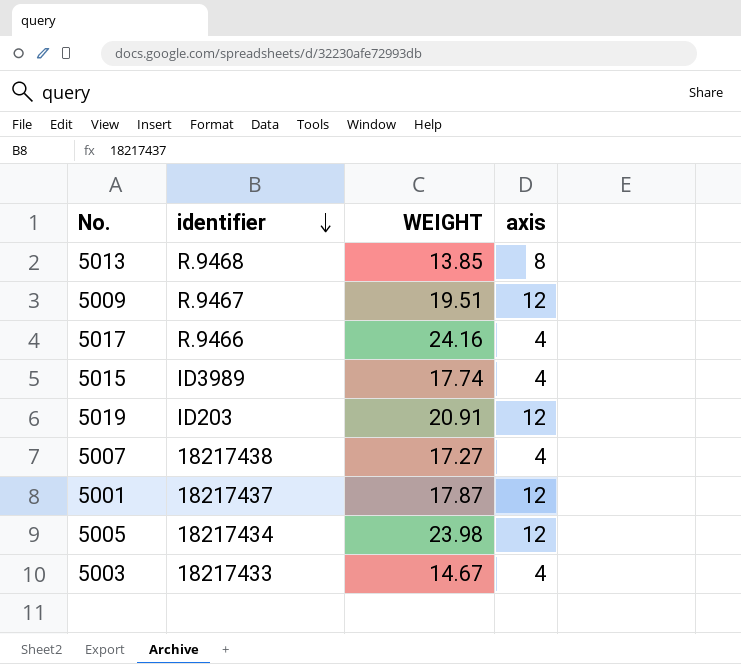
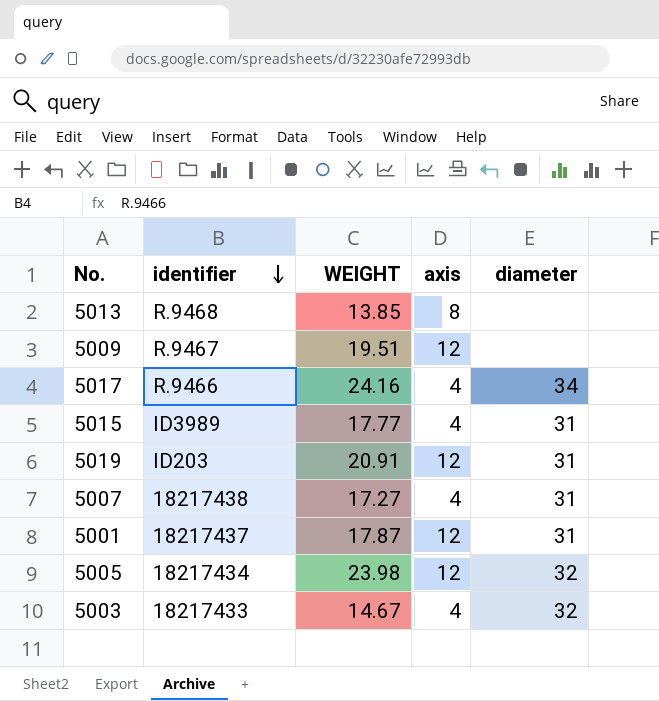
column diameter | position: none -> 5
5015 | WEIGHT: 17.74 -> 17.77

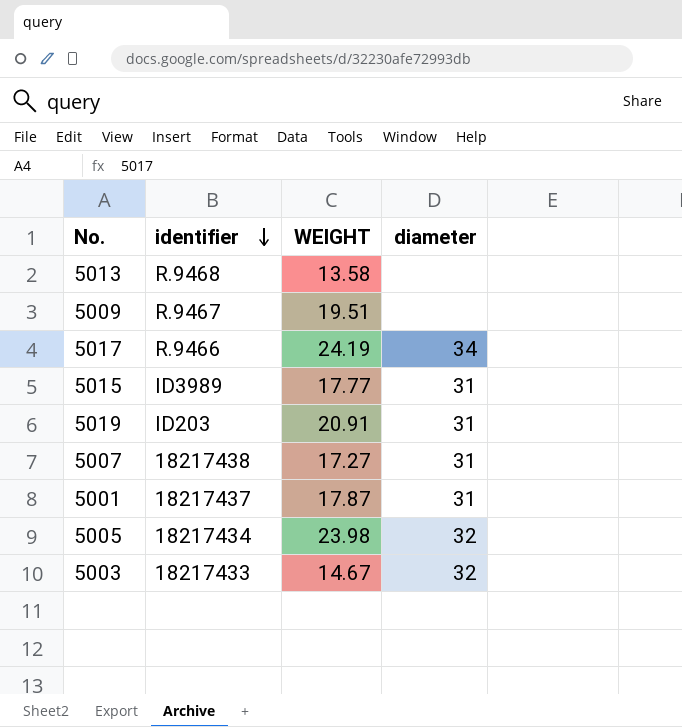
column axis | position: 4 -> none
5013 | WEIGHT: 13.85 -> 13.58
5017 | WEIGHT: 24.16 -> 24.19

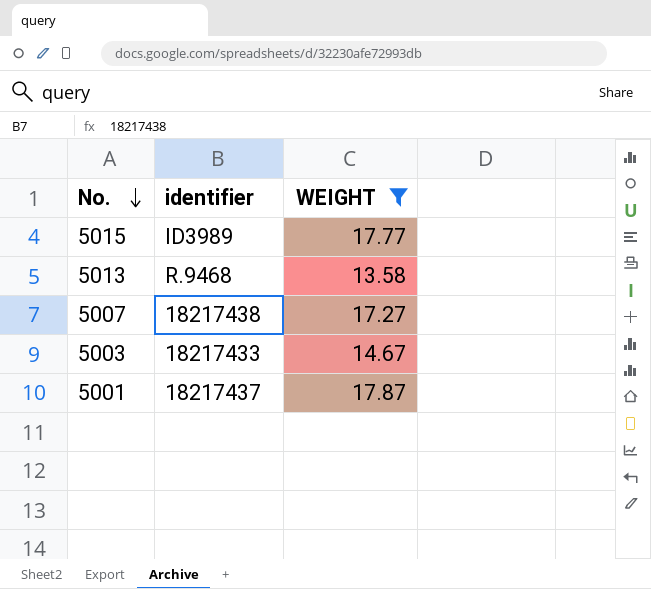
filter: none -> WEIGHT <= 17.87
row order: identifier descending -> No. descending
column diameter | position: 4 -> none

